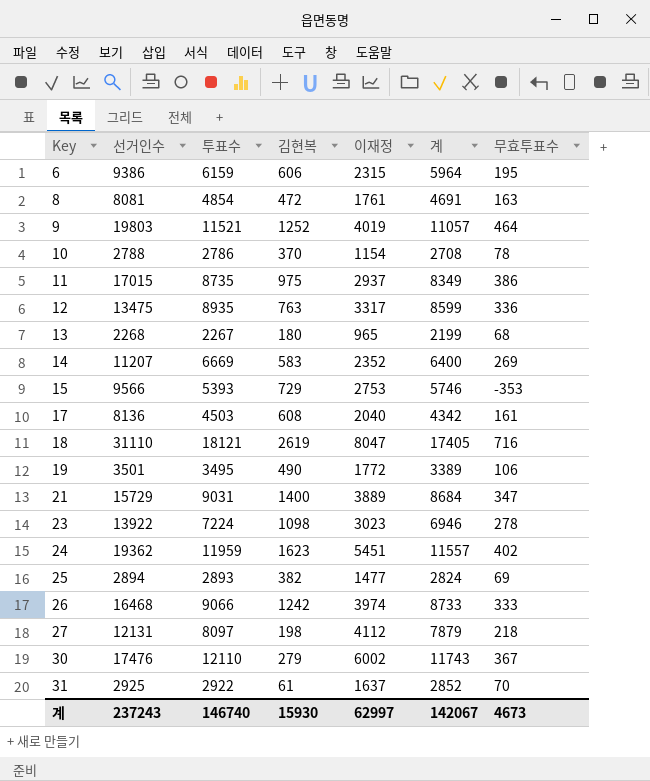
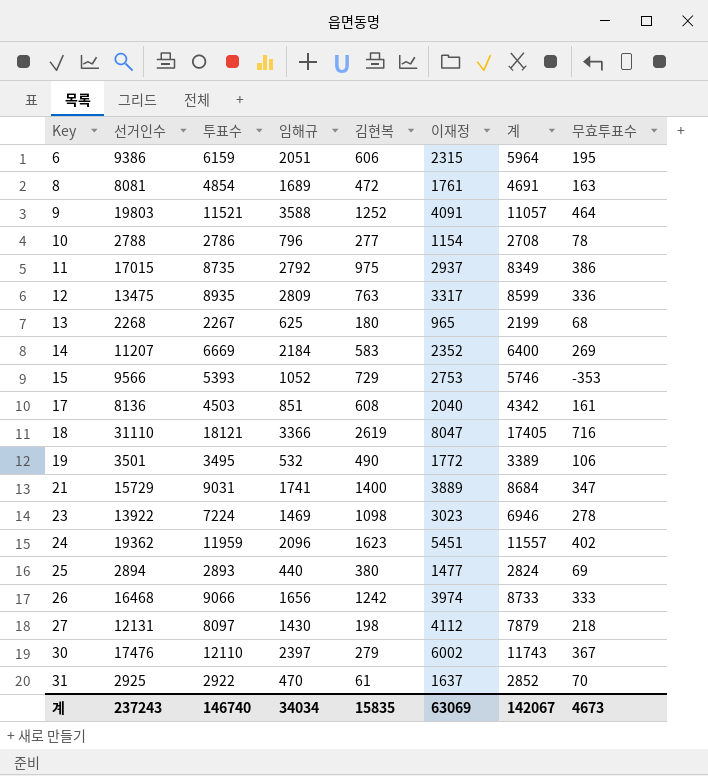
column 임해규 | position: none -> 4
9 | 이재정: 4019 -> 4091
10 | 김현복: 370 -> 277
25 | 김현복: 382 -> 380
계 | 김현복: 15930 -> 15835
계 | 이재정: 62997 -> 63069

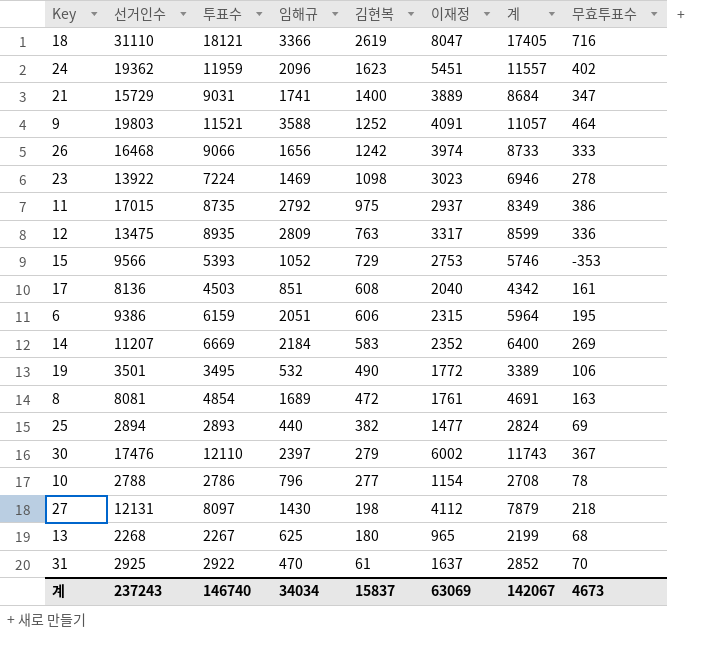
row order: Key ascending -> 김현복 descending
25 | 김현복: 380 -> 382
계 | 김현복: 15835 -> 15837

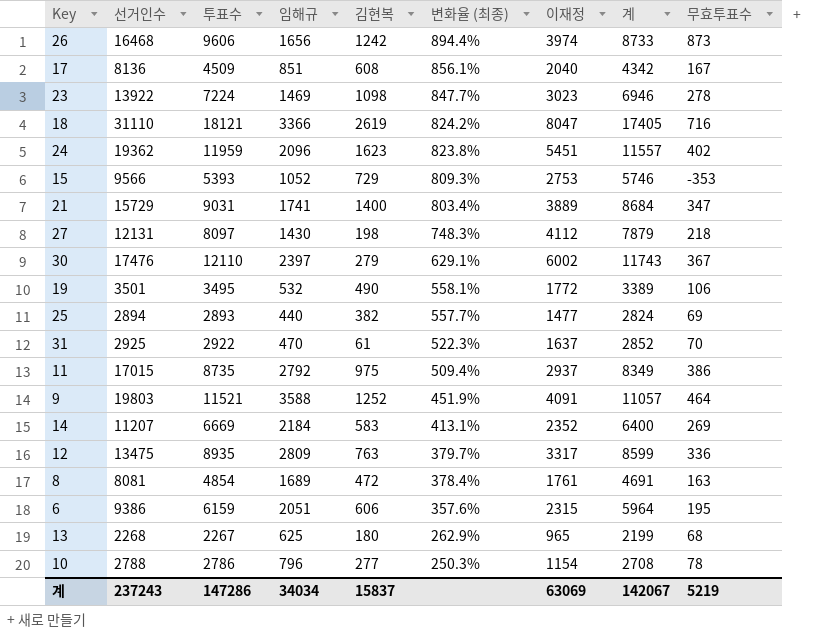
row order: 김현복 descending -> 변화율 (최종) descending
column 변화율 (최종) | formula: none -> ([선거인수] - [임해규]) / [임해규]
26 | 투표수: 9066 -> 9606
26 | 무효투표수: 333 -> 873
17 | 투표수: 4503 -> 4509
17 | 무효투표수: 161 -> 167
계 | 투표수: 146740 -> 147286
계 | 무효투표수: 4673 -> 5219

